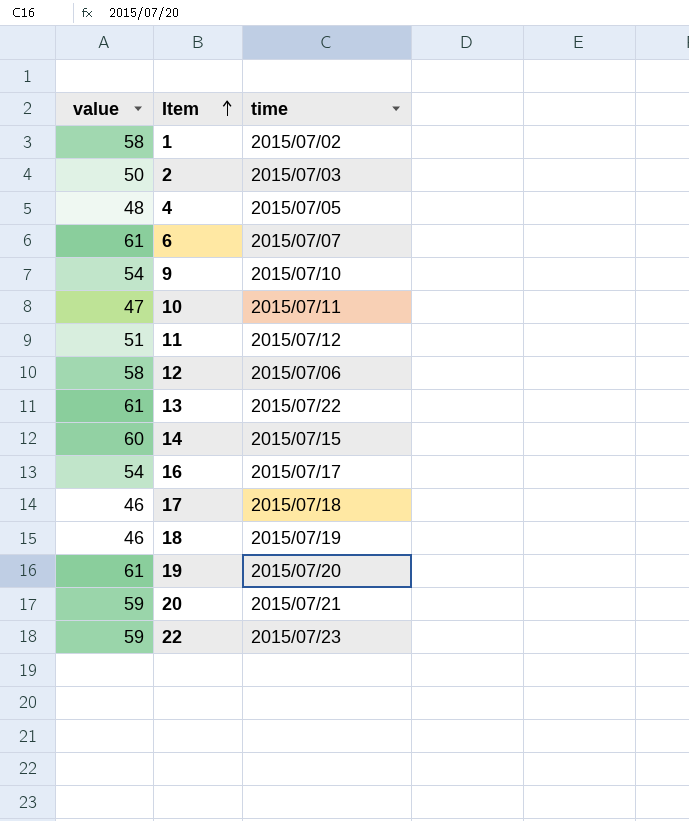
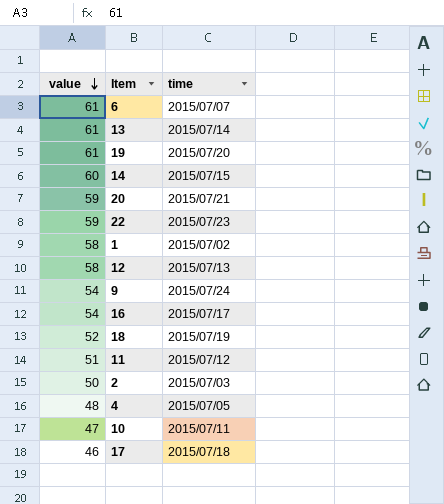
row order: Item ascending -> value descending
13 | time: 2015/07/22 -> 2015/07/14
12 | time: 2015/07/06 -> 2015/07/13
9 | time: 2015/07/10 -> 2015/07/24
18 | value: 46 -> 52

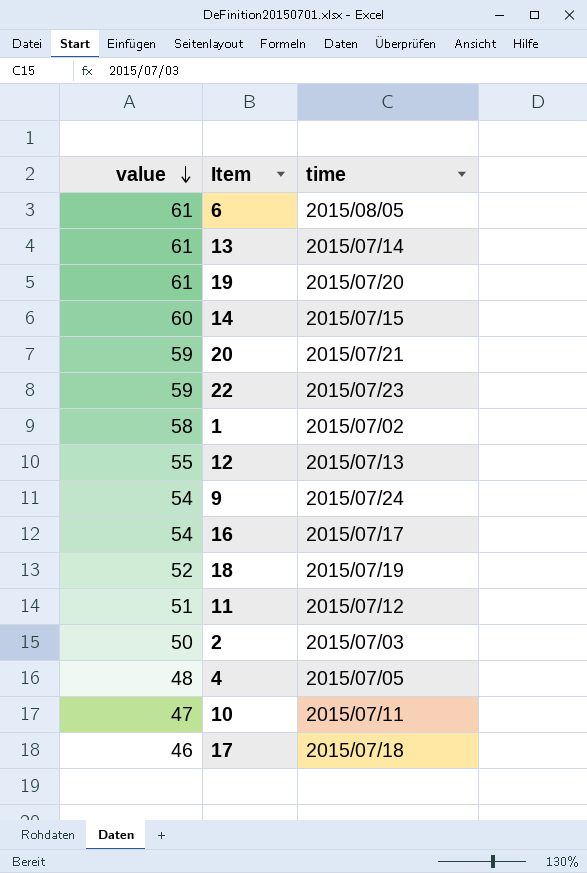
6 | time: 2015/07/07 -> 2015/08/05
12 | value: 58 -> 55

